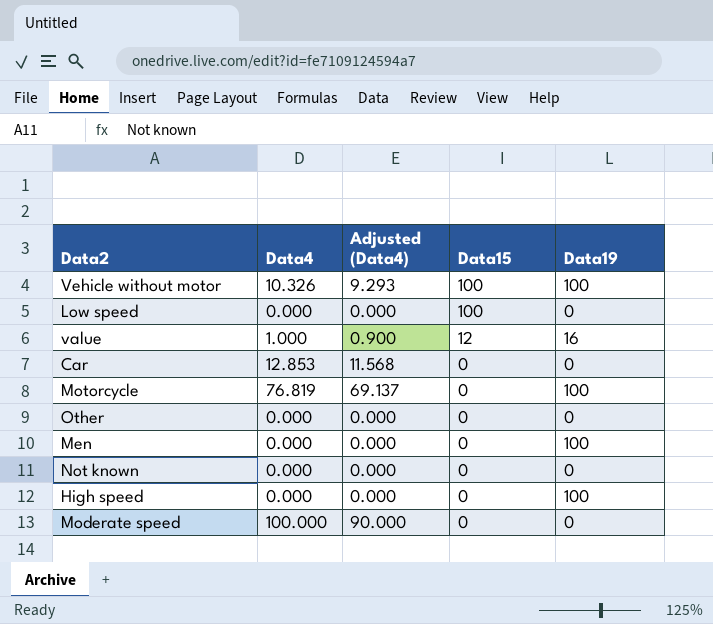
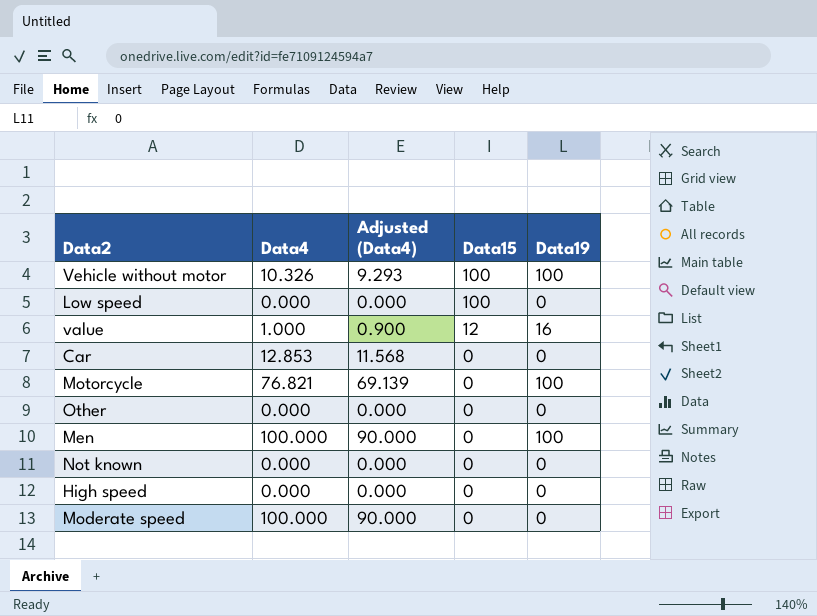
Motorcycle | Data4: 76.819 -> 76.821
Motorcycle | Adjusted (Data4): 69.137 -> 69.139
Men | Data4: 0.000 -> 100.000
Men | Adjusted (Data4): 0.000 -> 90.000
High speed | Data19: 100 -> 0

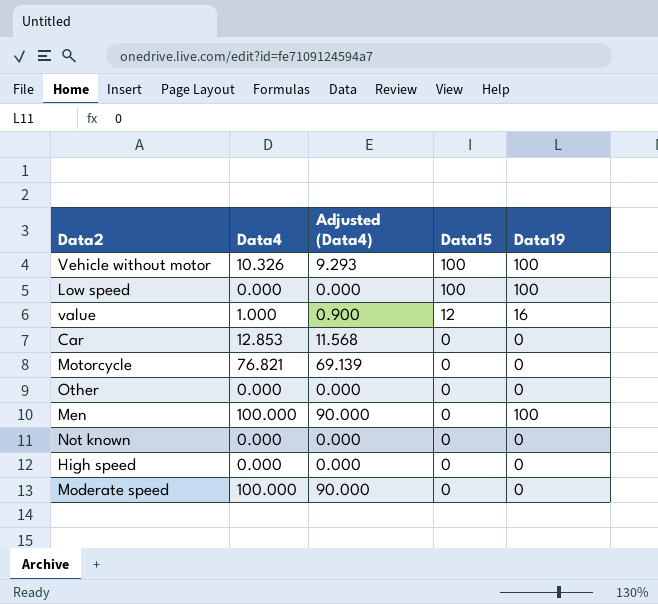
Low speed | Data19: 0 -> 100
Motorcycle | Data19: 100 -> 0

